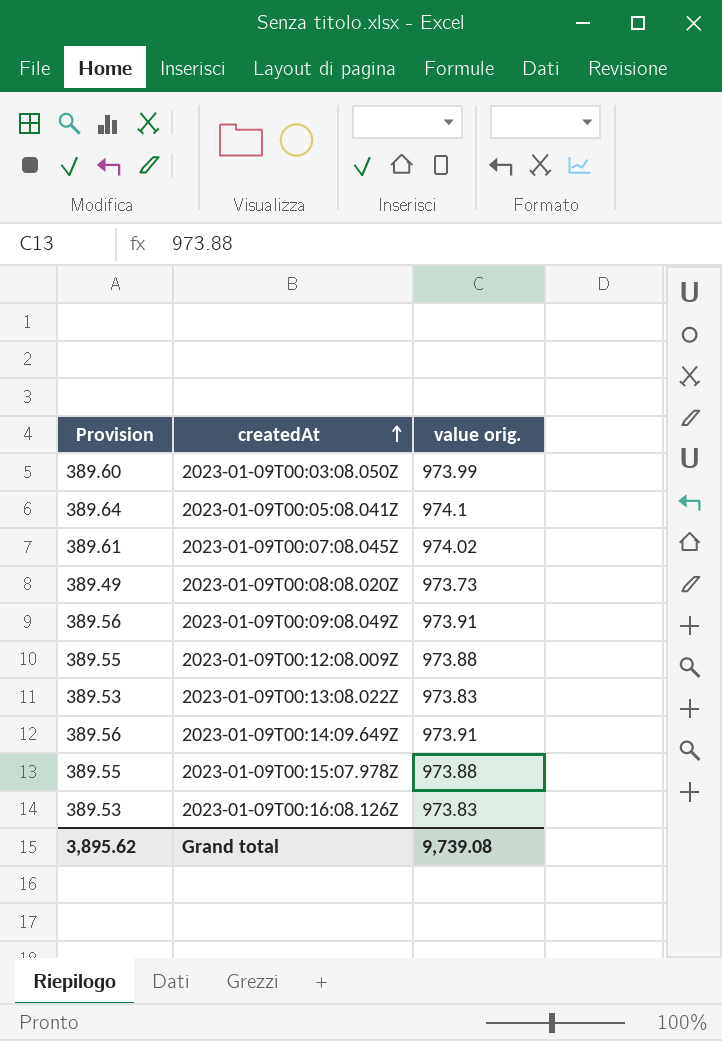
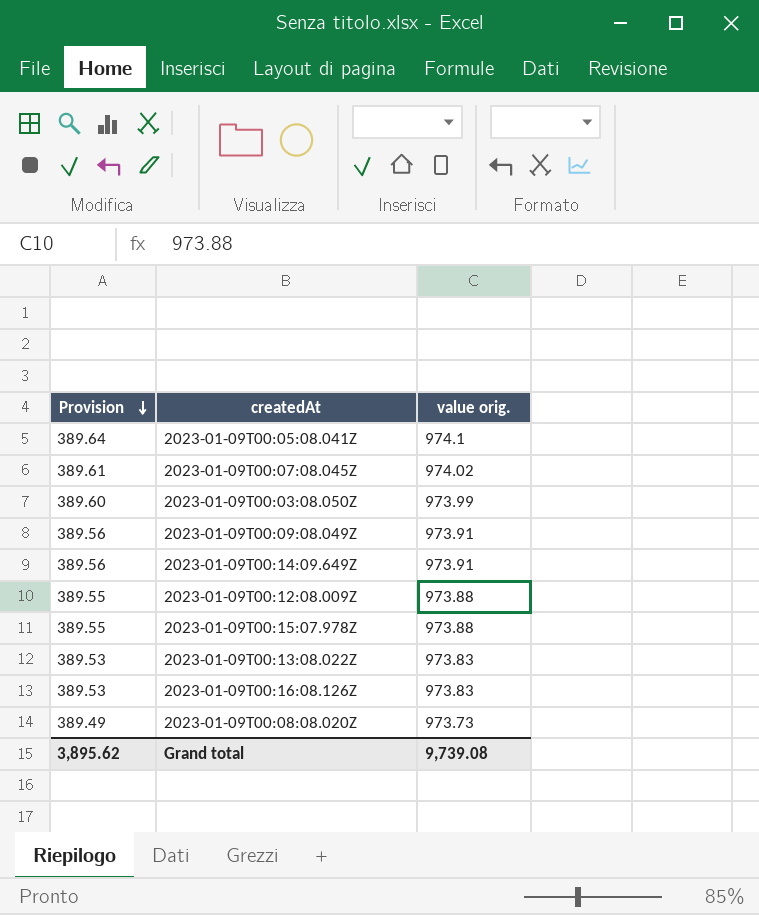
row order: createdAt ascending -> Provision descending

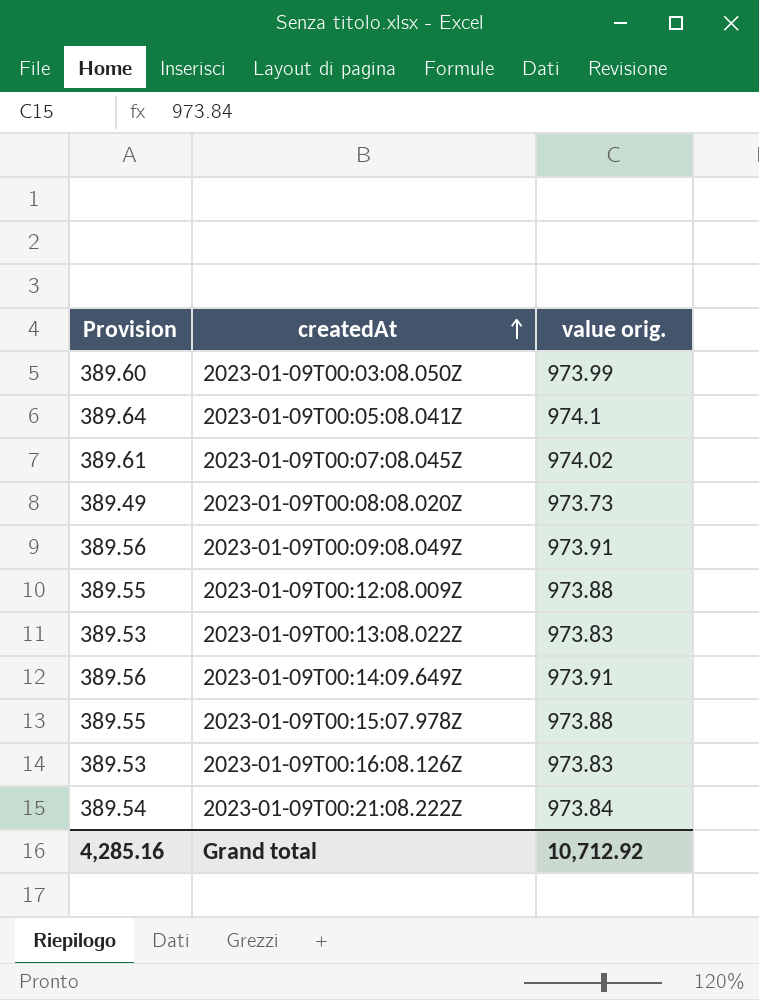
row order: Provision descending -> createdAt ascending
row 2023-01-09T00:21:08.222Z: none -> 389.54 | 973.84
Grand total | Provision: 3,895.62 -> 4,285.16
Grand total | value orig.: 9,739.08 -> 10,712.92

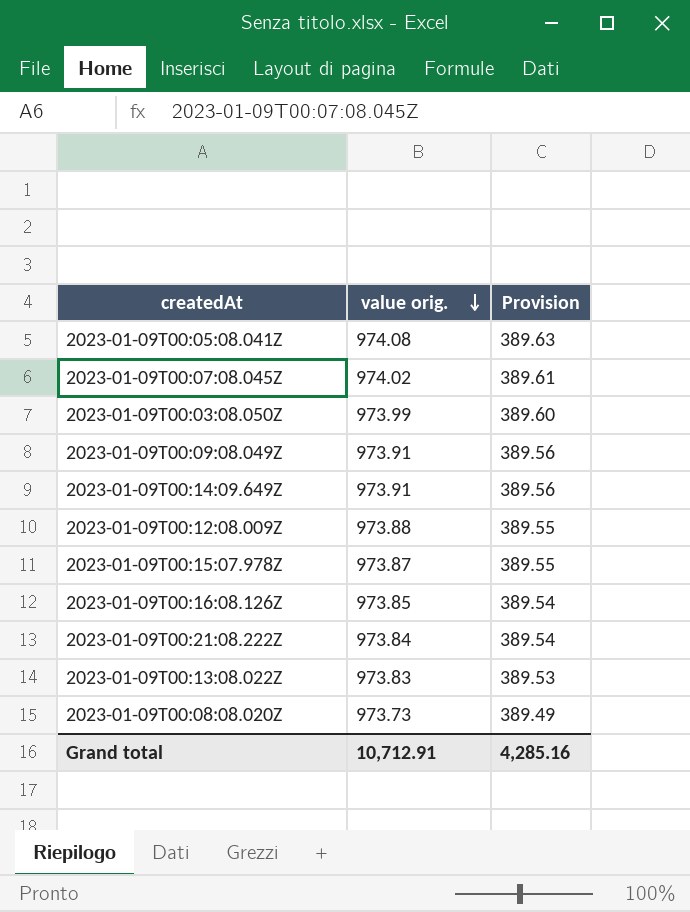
row order: createdAt ascending -> value orig. descending
column Provision | position: 1 -> 3
2023-01-09T00:05:08.041Z | value orig.: 974.1 -> 974.08
2023-01-09T00:05:08.041Z | Provision: 389.64 -> 389.63
2023-01-09T00:15:07.978Z | value orig.: 973.88 -> 973.87
2023-01-09T00:16:08.126Z | value orig.: 973.83 -> 973.85
2023-01-09T00:16:08.126Z | Provision: 389.53 -> 389.54
Grand total | value orig.: 10,712.92 -> 10,712.91

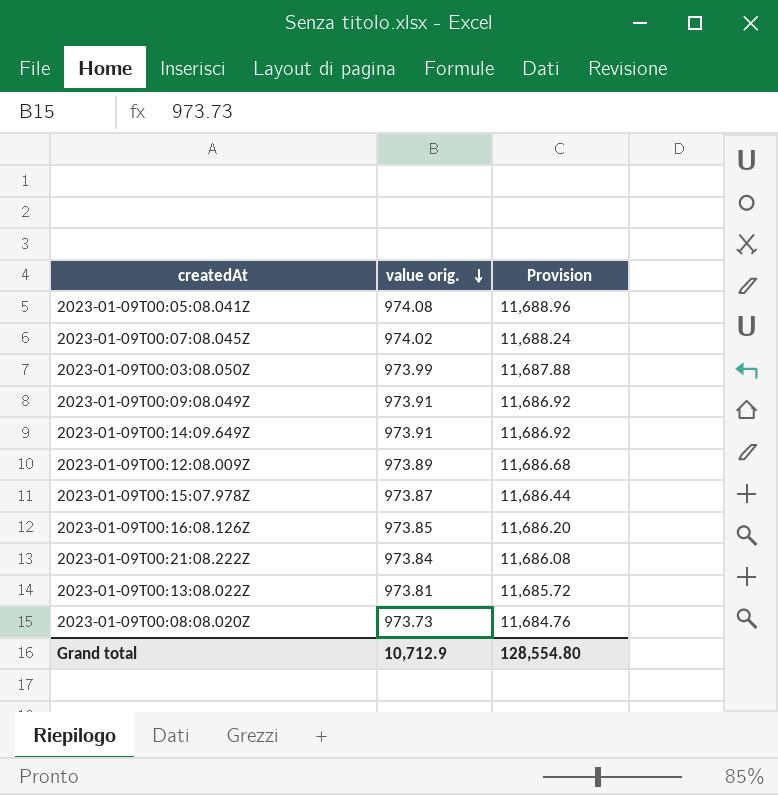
column Provision | formula: [value orig.] * 0.4 -> [value orig.] * 12
2023-01-09T00:12:08.009Z | value orig.: 973.88 -> 973.89
2023-01-09T00:13:08.022Z | value orig.: 973.83 -> 973.81
Grand total | value orig.: 10,712.91 -> 10,712.9
Grand total | Provision: 4,285.16 -> 128,554.80

